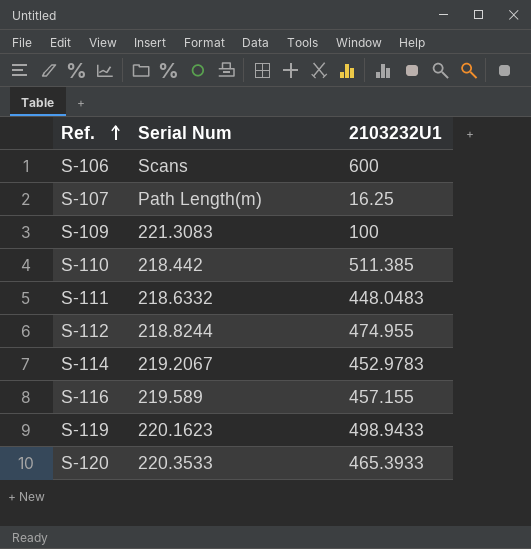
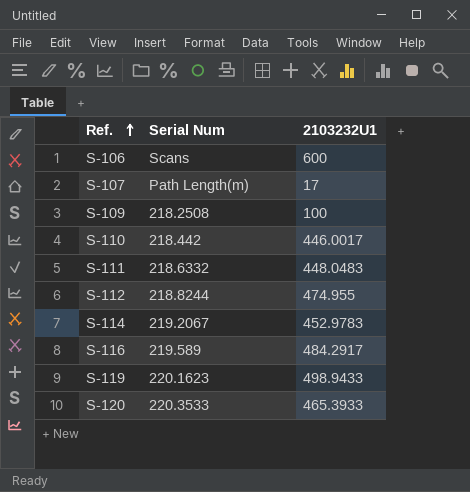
S-107 | 2103232U1: 16.25 -> 17
S-109 | Serial Num: 221.3083 -> 218.2508
S-110 | 2103232U1: 511.385 -> 446.0017
S-116 | 2103232U1: 457.155 -> 484.2917

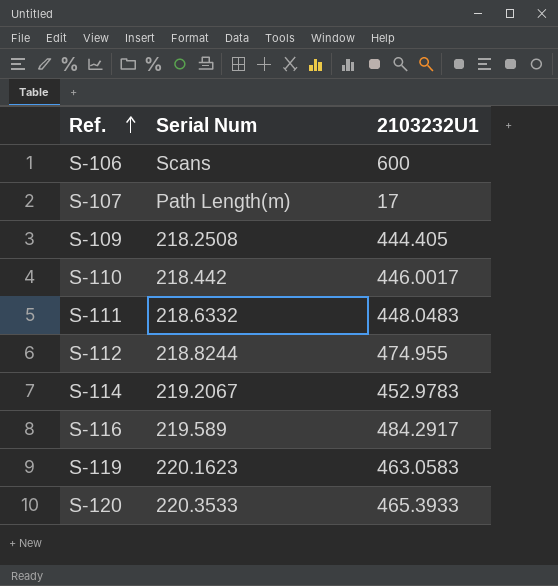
S-109 | 2103232U1: 100 -> 444.405
S-119 | 2103232U1: 498.9433 -> 463.0583

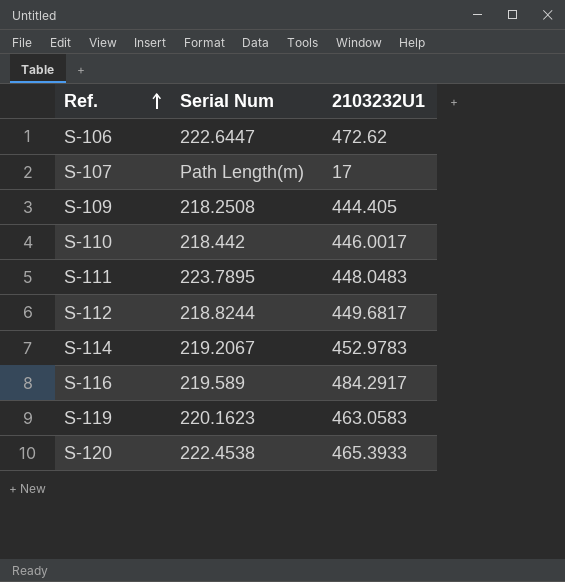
S-106 | Serial Num: Scans -> 222.6447
S-106 | 2103232U1: 600 -> 472.62
S-111 | Serial Num: 218.6332 -> 223.7895
S-112 | 2103232U1: 474.955 -> 449.6817
S-120 | Serial Num: 220.3533 -> 222.4538

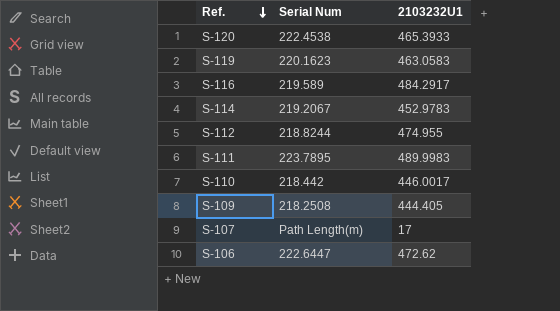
row order: Ref. ascending -> Ref. descending
S-112 | 2103232U1: 449.6817 -> 474.955
S-111 | 2103232U1: 448.0483 -> 489.9983

